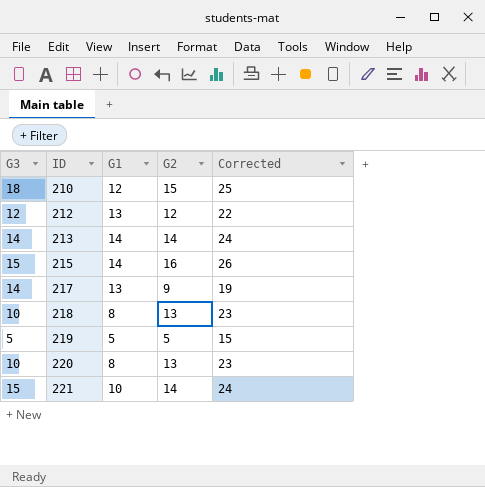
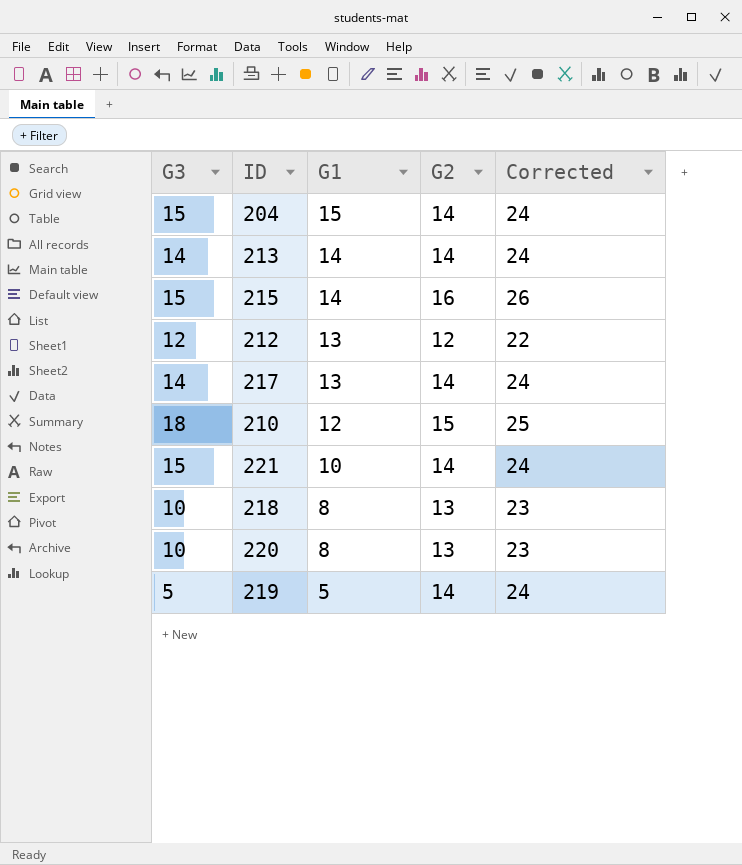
row order: ID ascending -> G1 descending
row 204: none -> 15 | 15 | 14 | 24
217 | G2: 9 -> 14
217 | Corrected: 19 -> 24
219 | G2: 5 -> 14
219 | Corrected: 15 -> 24

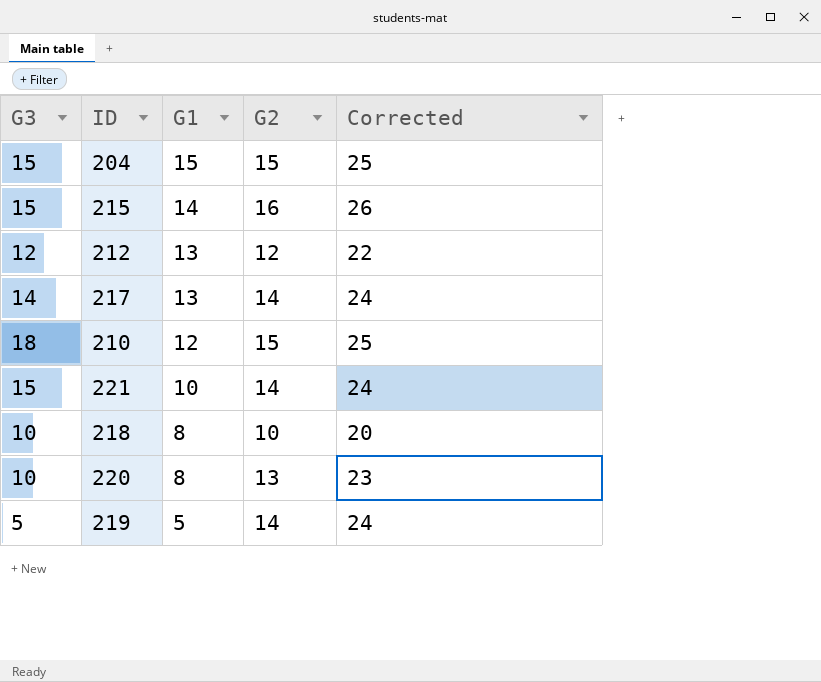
row 213: 14 | 14 | 14 | 24 -> none
204 | G2: 14 -> 15
204 | Corrected: 24 -> 25
218 | G2: 13 -> 10
218 | Corrected: 23 -> 20

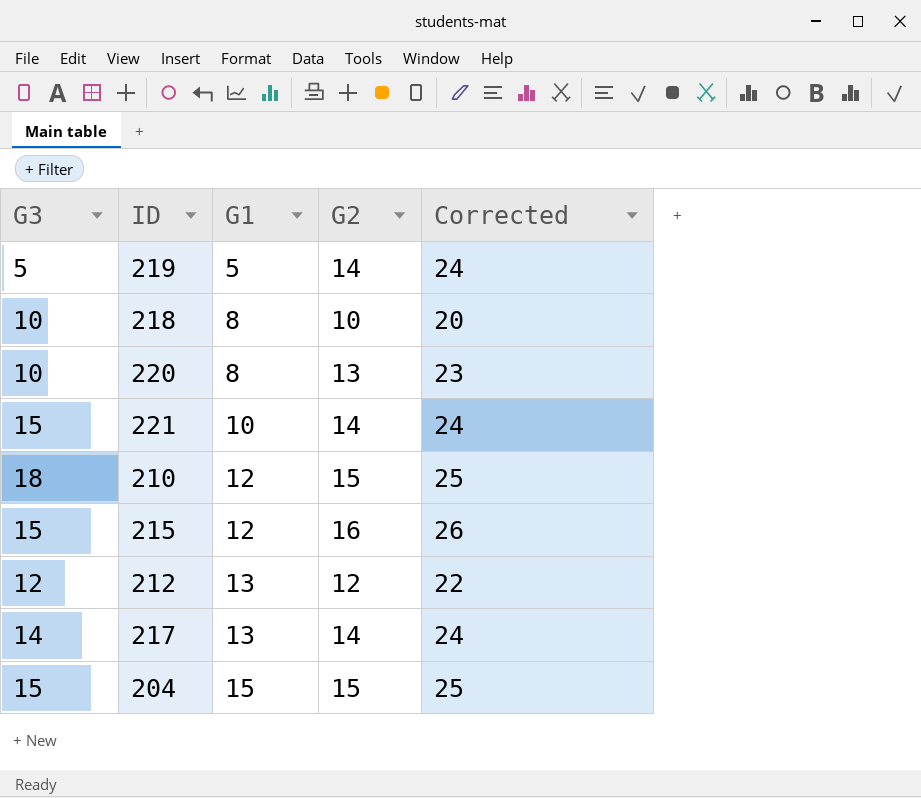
row order: G1 descending -> G1 ascending
215 | G1: 14 -> 12

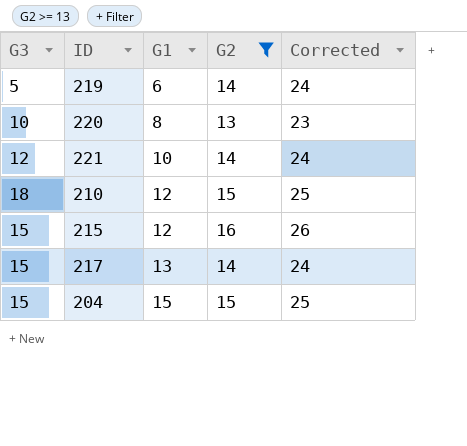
filter: none -> G2 >= 13
219 | G1: 5 -> 6
221 | G3: 15 -> 12
217 | G3: 14 -> 15

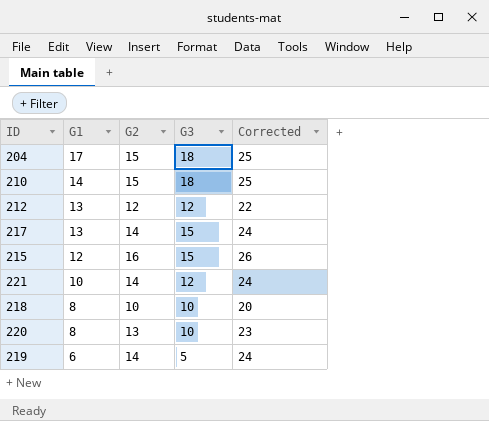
filter: G2 >= 13 -> none
row order: G1 ascending -> G1 descending
column G3 | position: 1 -> 4
204 | G1: 15 -> 17
204 | G3: 15 -> 18
210 | G1: 12 -> 14

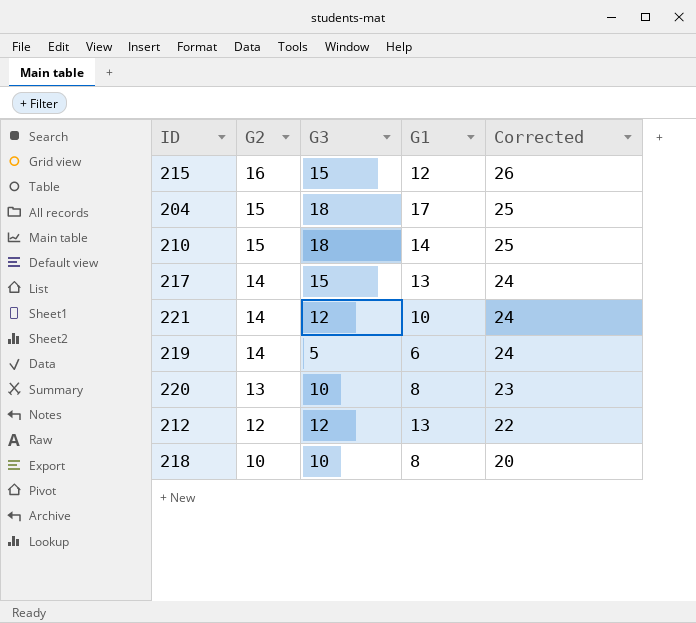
row order: G1 descending -> G2 descending
column G1 | position: 2 -> 4

